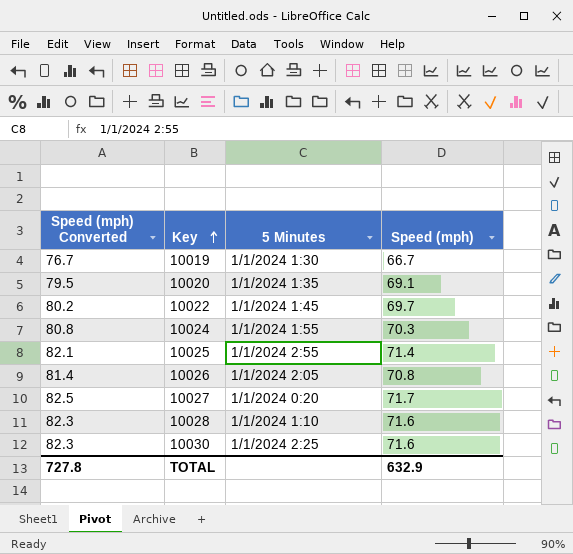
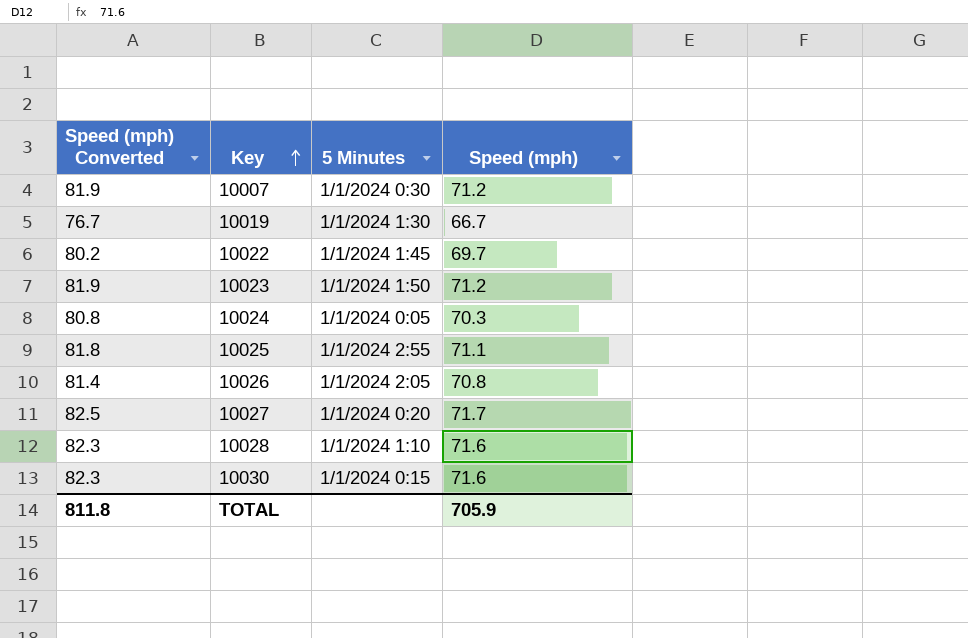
row 10020: 79.5 | 1/1/2024 1:35 | 69.1 -> none
row 10007: none -> 81.9 | 1/1/2024 0:30 | 71.2
row 10023: none -> 81.9 | 1/1/2024 1:50 | 71.2
10024 | 5 Minutes: 1/1/2024 1:55 -> 1/1/2024 0:05
10025 | Speed (mph) Converted: 82.1 -> 81.8
10025 | Speed (mph): 71.4 -> 71.1
10030 | 5 Minutes: 1/1/2024 2:25 -> 1/1/2024 0:15
TOTAL | Speed (mph) Converted: 727.8 -> 811.8
TOTAL | Speed (mph): 632.9 -> 705.9

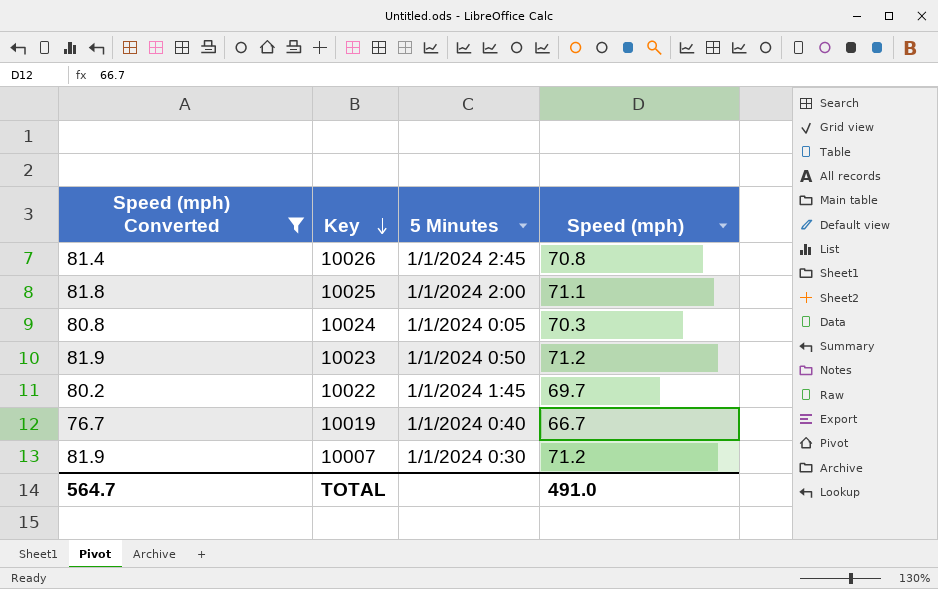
filter: none -> Speed (mph) Converted <= 81.9
row order: Key ascending -> Key descending
10026 | 5 Minutes: 1/1/2024 2:05 -> 1/1/2024 2:45
10025 | 5 Minutes: 1/1/2024 2:55 -> 1/1/2024 2:00
10023 | 5 Minutes: 1/1/2024 1:50 -> 1/1/2024 0:50
10019 | 5 Minutes: 1/1/2024 1:30 -> 1/1/2024 0:40
TOTAL | Speed (mph) Converted: 811.8 -> 564.7
TOTAL | Speed (mph): 705.9 -> 491.0

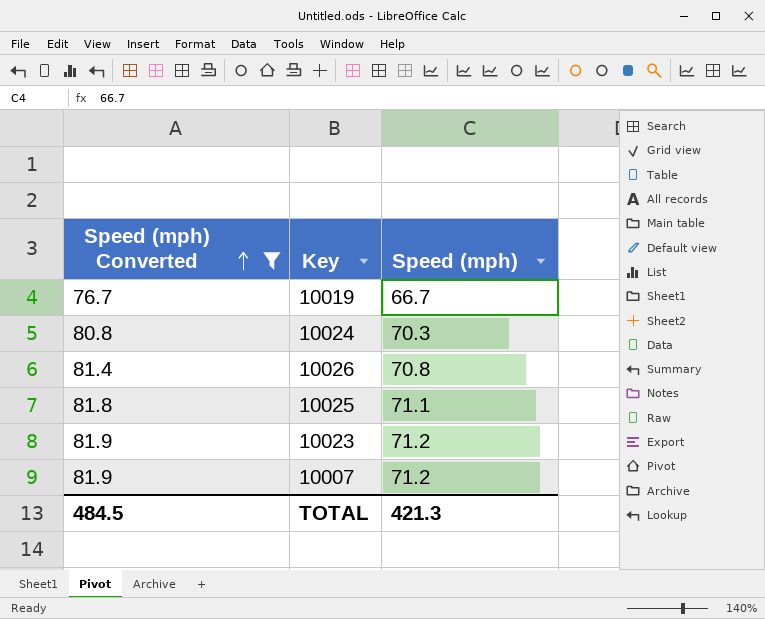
row order: Key descending -> Speed (mph) Converted ascending
column 5 Minutes | position: 3 -> none
row 10022: 80.2 | 1/1/2024 1:45 | 69.7 -> none
TOTAL | Speed (mph) Converted: 564.7 -> 484.5
TOTAL | Speed (mph): 491.0 -> 421.3

